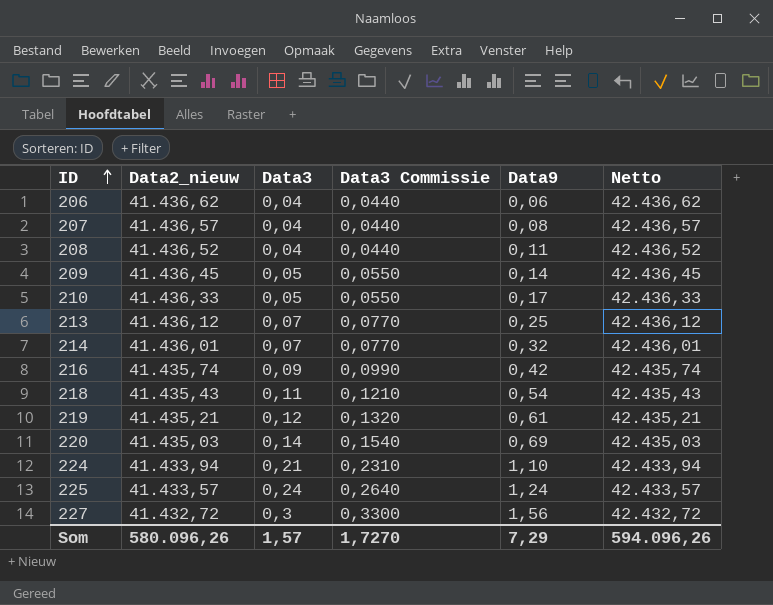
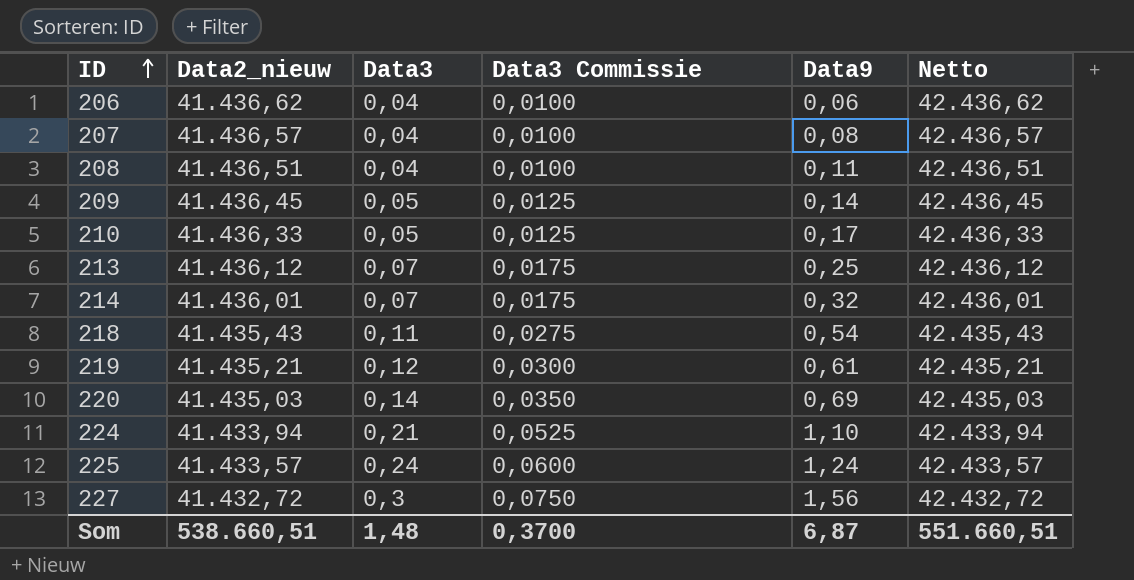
column Data3 Commissie | formula: [Data3] * 1,1 -> [Data3] * 0,25
row 216: 41.435,74 | 0,09 | 0,0990 | 0,42 | 42.435,74 -> none
208 | Data2_nieuw: 41.436,52 -> 41.436,51
208 | Netto: 42.436,52 -> 42.436,51
Som | Data2_nieuw: 580.096,26 -> 538.660,51
Som | Data3: 1,57 -> 1,48
Som | Data3 Commissie: 1,7270 -> 0,3700
Som | Data9: 7,29 -> 6,87
Som | Netto: 594.096,26 -> 551.660,51

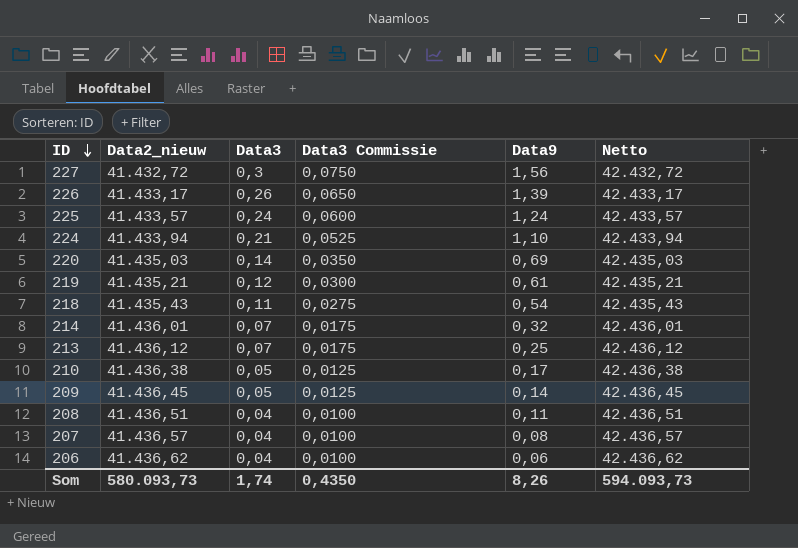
row order: ID ascending -> ID descending
row 226: none -> 41.433,17 | 0,26 | 0,0650 | 1,39 | 42.433,17
210 | Data2_nieuw: 41.436,33 -> 41.436,38
210 | Netto: 42.436,33 -> 42.436,38
Som | Data2_nieuw: 538.660,51 -> 580.093,73
Som | Data3: 1,48 -> 1,74
Som | Data3 Commissie: 0,3700 -> 0,4350
Som | Data9: 6,87 -> 8,26
Som | Netto: 551.660,51 -> 594.093,73

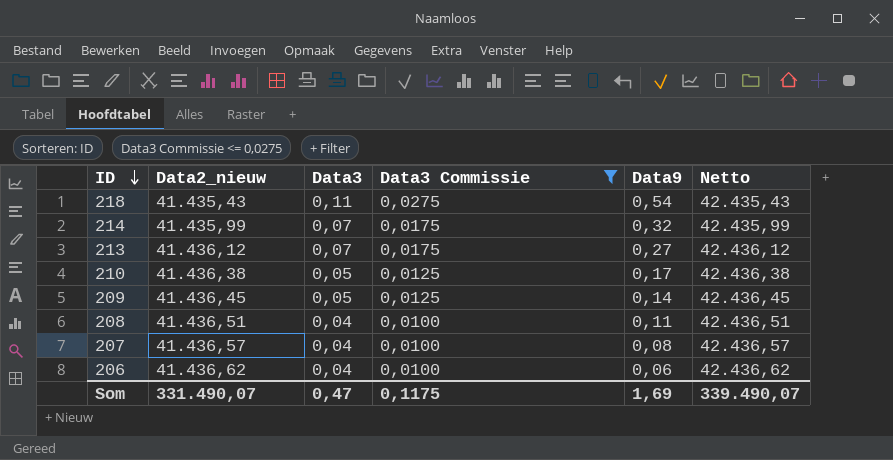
filter: none -> Data3 Commissie <= 0,0275
214 | Data2_nieuw: 41.436,01 -> 41.435,99
214 | Netto: 42.436,01 -> 42.435,99
213 | Data9: 0,25 -> 0,27
Som | Data2_nieuw: 580.093,73 -> 331.490,07
Som | Data3: 1,74 -> 0,47
Som | Data3 Commissie: 0,4350 -> 0,1175
Som | Data9: 8,26 -> 1,69
Som | Netto: 594.093,73 -> 339.490,07

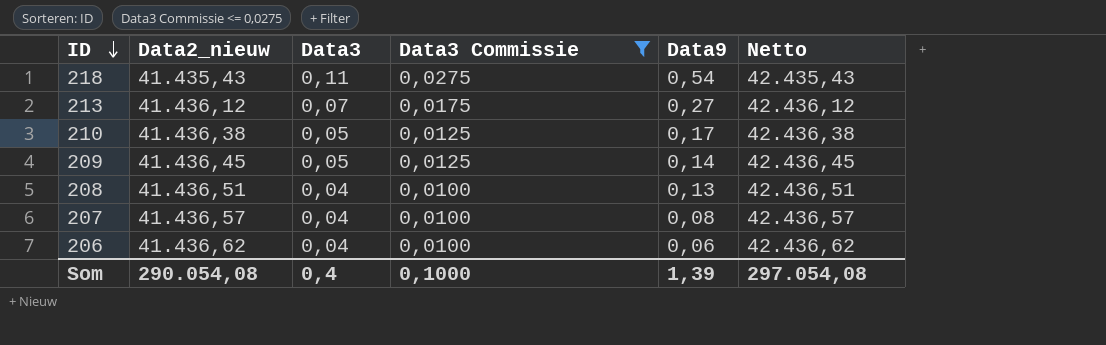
row 214: 41.435,99 | 0,07 | 0,0175 | 0,32 | 42.435,99 -> none
208 | Data9: 0,11 -> 0,13
Som | Data2_nieuw: 331.490,07 -> 290.054,08
Som | Data3: 0,47 -> 0,4
Som | Data3 Commissie: 0,1175 -> 0,1000
Som | Data9: 1,69 -> 1,39
Som | Netto: 339.490,07 -> 297.054,08

